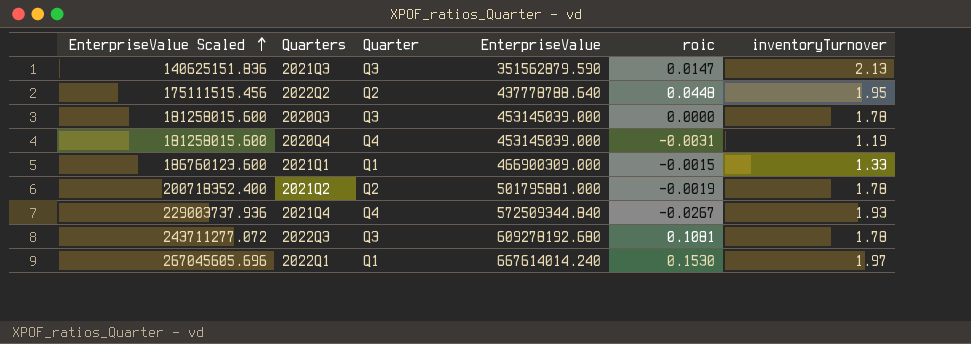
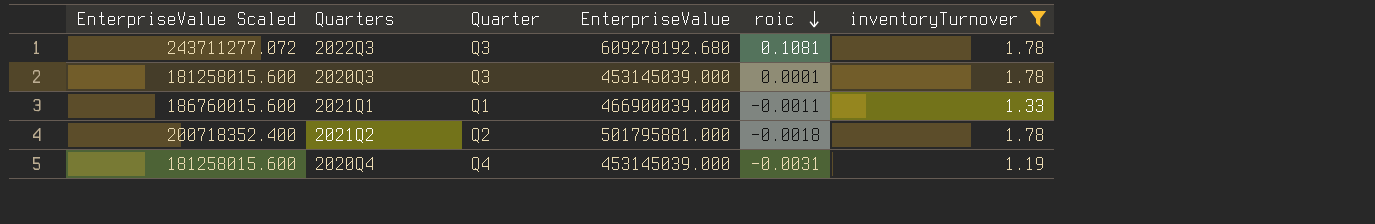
filter: none -> inventoryTurnover <= 1.78
row order: EnterpriseValue Scaled ascending -> roic descending
2020Q3 | roic: 0.0000 -> 0.0001
2021Q1 | EnterpriseValue Scaled: 186760123.600 -> 186760015.600
2021Q1 | EnterpriseValue: 466900309.000 -> 466900039.000
2021Q1 | roic: -0.0015 -> -0.0011
2021Q2 | roic: -0.0019 -> -0.0018

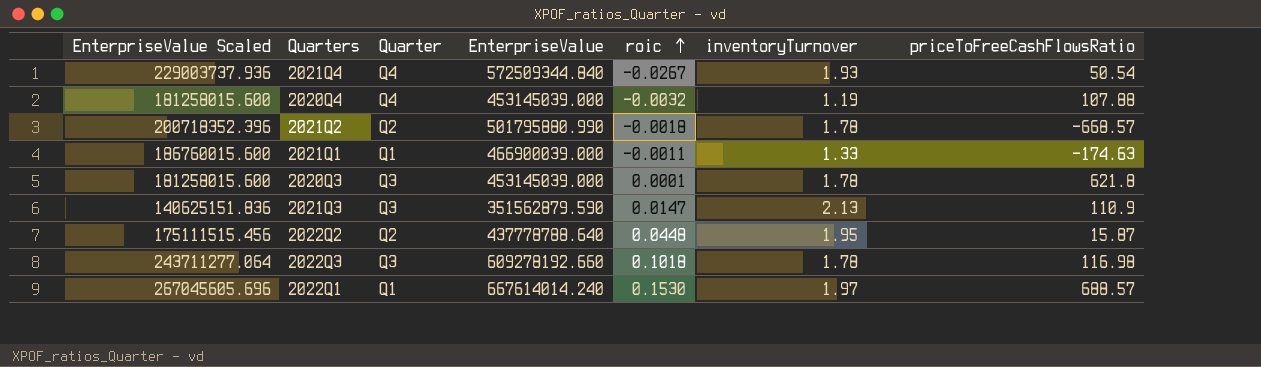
filter: inventoryTurnover <= 1.78 -> none
row order: roic descending -> roic ascending
column priceToFreeCashFlowsRatio | position: none -> 7
2020Q4 | roic: -0.0031 -> -0.0032
2021Q2 | EnterpriseValue Scaled: 200718352.400 -> 200718352.396
2021Q2 | EnterpriseValue: 501795881.000 -> 501795880.990
2022Q3 | EnterpriseValue Scaled: 243711277.072 -> 243711277.064
2022Q3 | EnterpriseValue: 609278192.680 -> 609278192.660
2022Q3 | roic: 0.1081 -> 0.1018

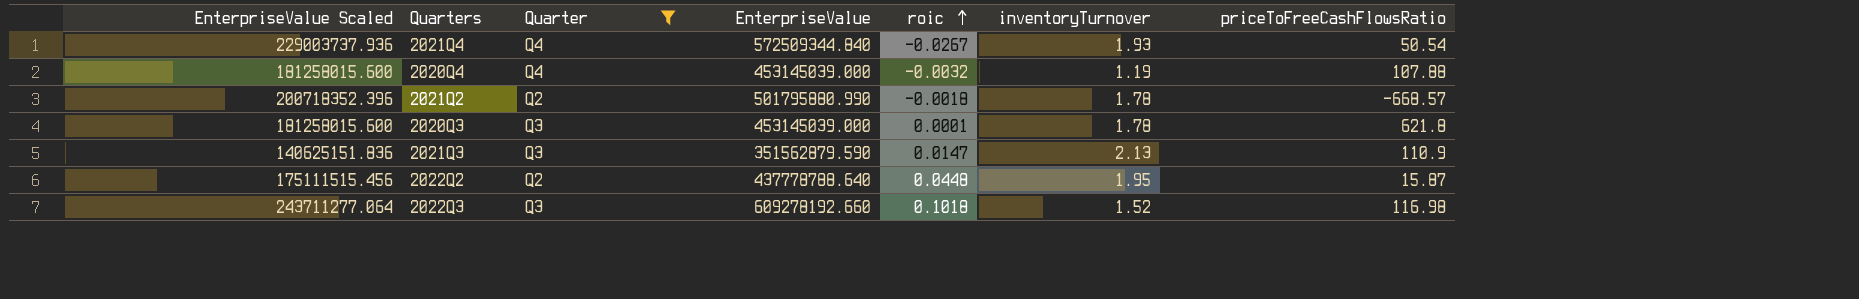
filter: none -> Quarter != Q1
2022Q3 | inventoryTurnover: 1.78 -> 1.52

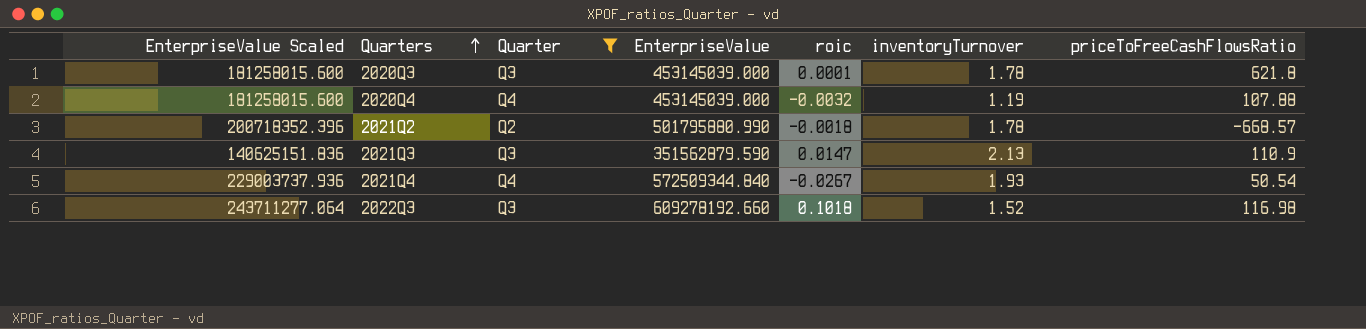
row order: roic ascending -> Quarters ascending
row 2022Q2: 175111515.456 | Q2 | 437778788.640 | 0.0448 | 1.95 | 15.87 -> none

